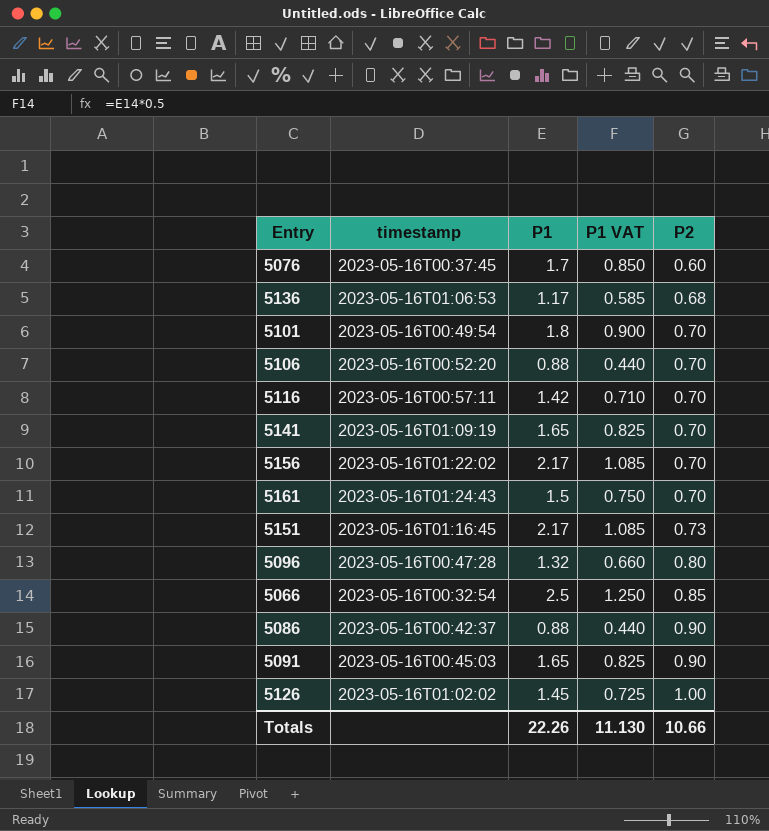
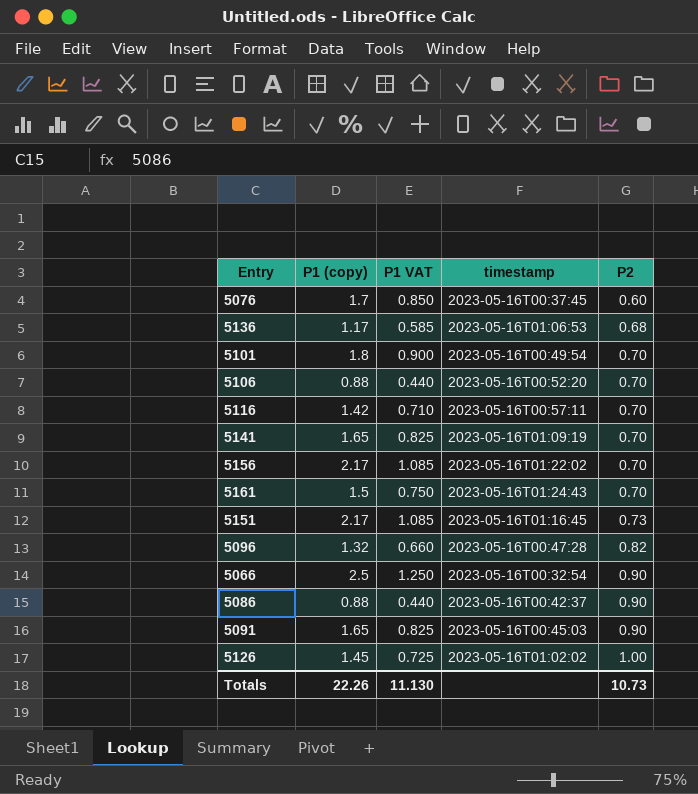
column name: P1 -> P1 (copy)
column timestamp | position: 2 -> 4
5096 | P2: 0.80 -> 0.82
5066 | P2: 0.85 -> 0.90
Totals | P2: 10.66 -> 10.73

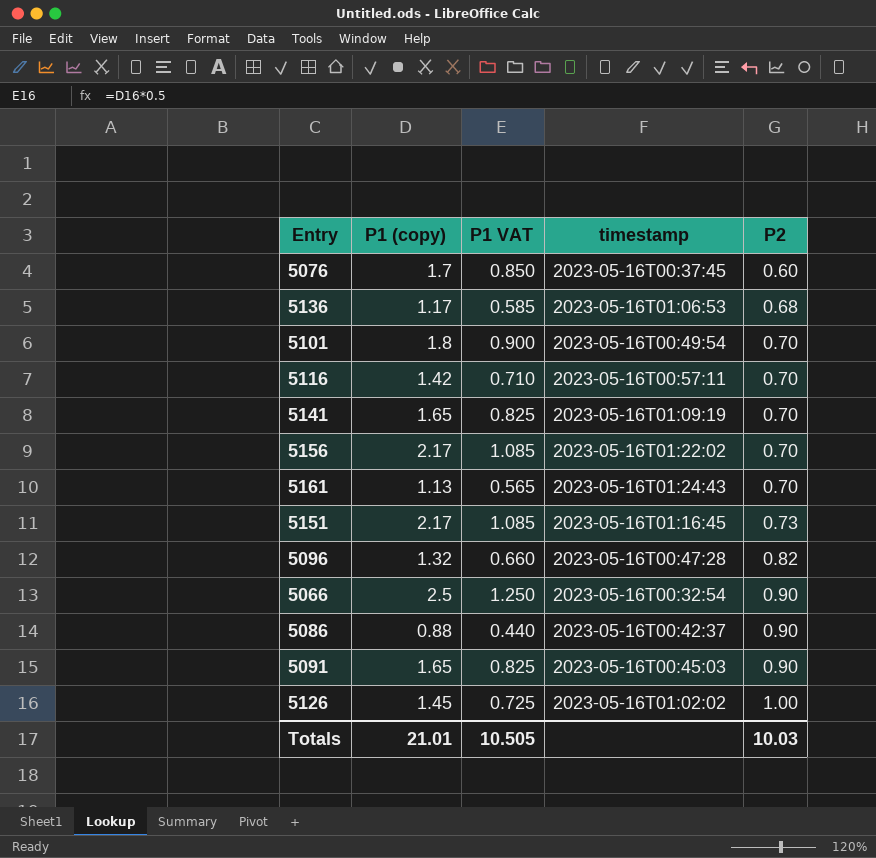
row 5106: 0.88 | 0.440 | 2023-05-16T00:52:20 | 0.70 -> none
5161 | P1 (copy): 1.5 -> 1.13
5161 | P1 VAT: 0.750 -> 0.565
Totals | P1 (copy): 22.26 -> 21.01
Totals | P1 VAT: 11.130 -> 10.505
Totals | P2: 10.73 -> 10.03

